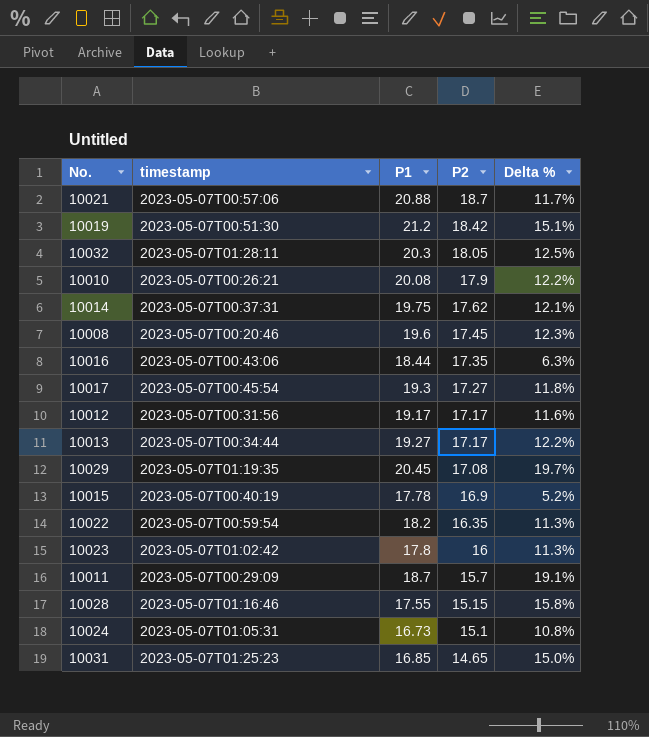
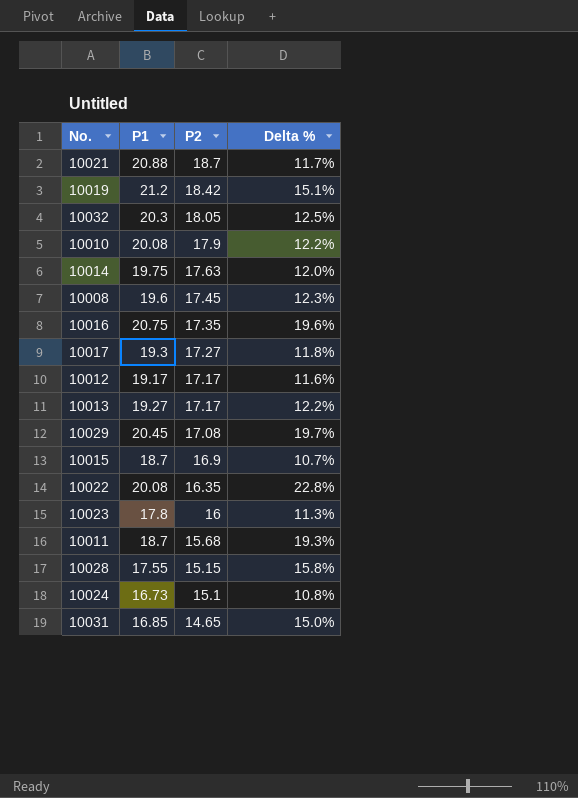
column timestamp | position: 2 -> none
10014 | P2: 17.62 -> 17.63
10014 | Delta %: 12.1% -> 12.0%
10016 | P1: 18.44 -> 20.75
10016 | Delta %: 6.3% -> 19.6%
10015 | P1: 17.78 -> 18.7
10015 | Delta %: 5.2% -> 10.7%
10022 | P1: 18.2 -> 20.08
10022 | Delta %: 11.3% -> 22.8%
10011 | P2: 15.7 -> 15.68
10011 | Delta %: 19.1% -> 19.3%

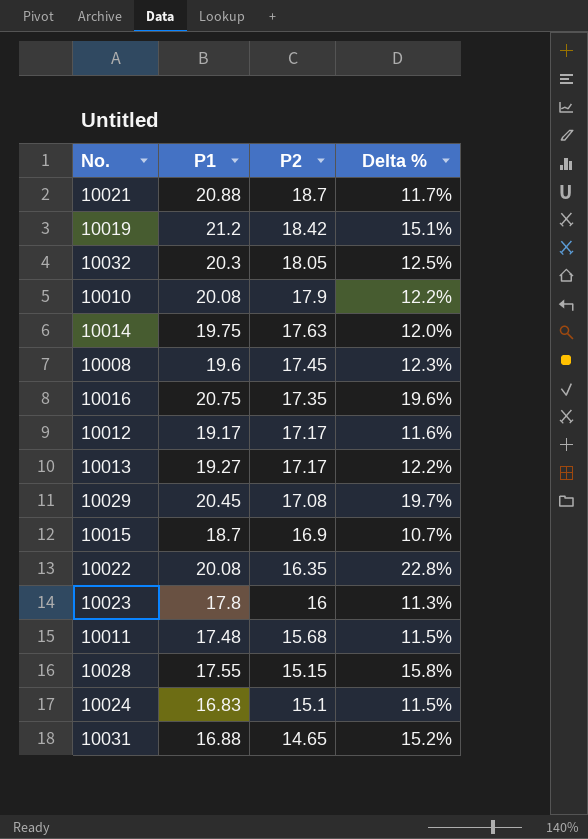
row 10017: 19.3 | 17.27 | 11.8% -> none
10011 | P1: 18.7 -> 17.48
10011 | Delta %: 19.3% -> 11.5%
10024 | P1: 16.73 -> 16.83
10024 | Delta %: 10.8% -> 11.5%
10031 | P1: 16.85 -> 16.88
10031 | Delta %: 15.0% -> 15.2%

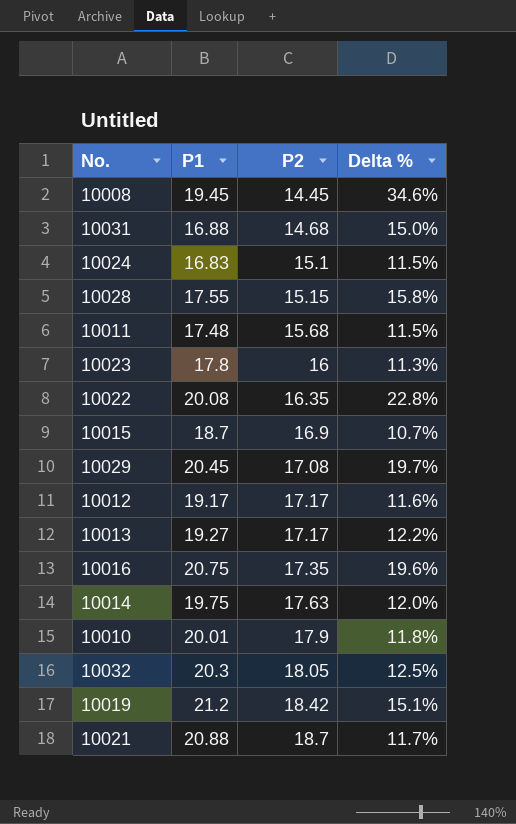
row order: P2 descending -> P2 ascending
10008 | P1: 19.6 -> 19.45
10008 | P2: 17.45 -> 14.45
10008 | Delta %: 12.3% -> 34.6%
10031 | P2: 14.65 -> 14.68
10031 | Delta %: 15.2% -> 15.0%
10010 | P1: 20.08 -> 20.01
10010 | Delta %: 12.2% -> 11.8%

